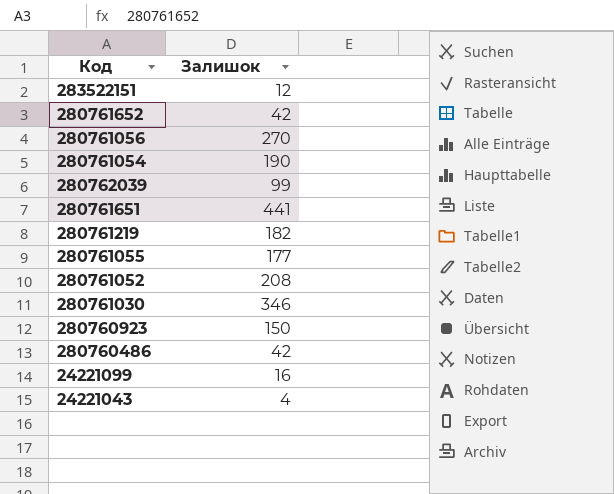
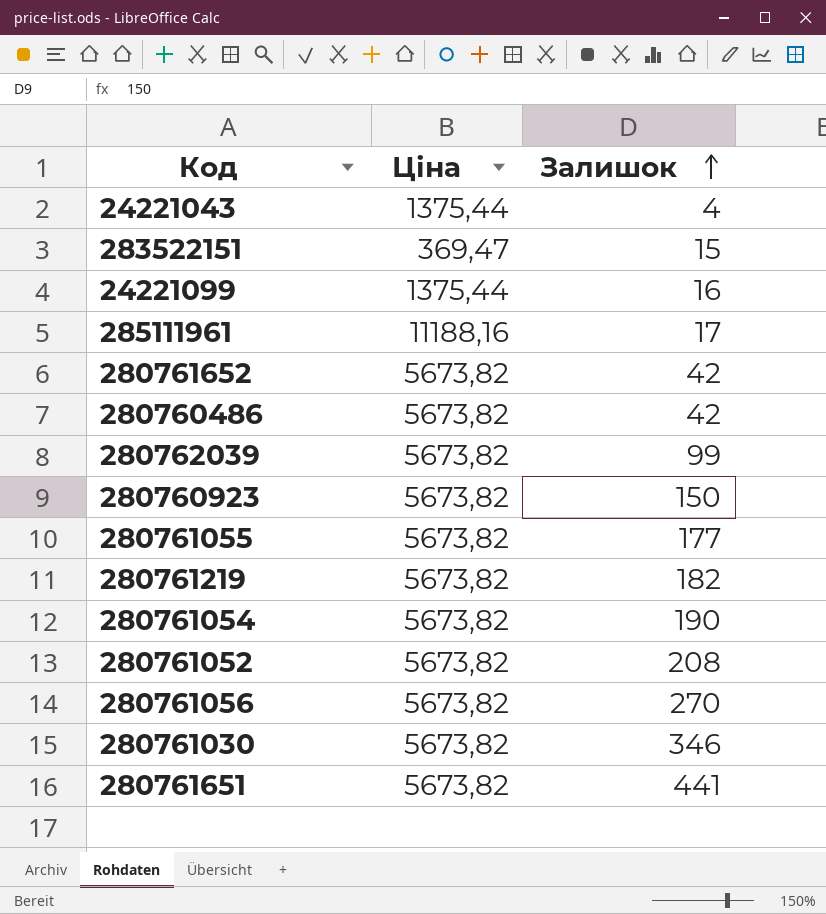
row order: none -> Залишок ascending
column Ціна | position: none -> 2
283522151 | Залишок: 12 -> 15
row 285111961: none -> 11188,16 | 17

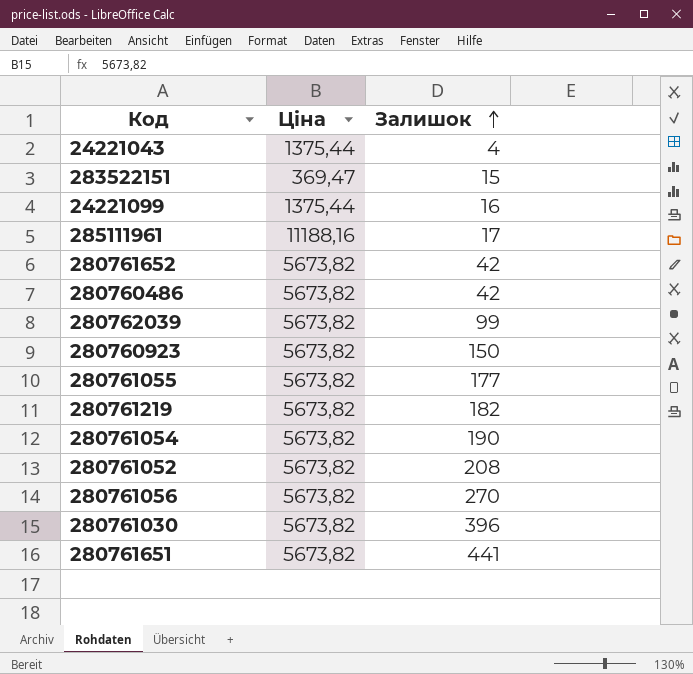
280761030 | Залишок: 346 -> 396

